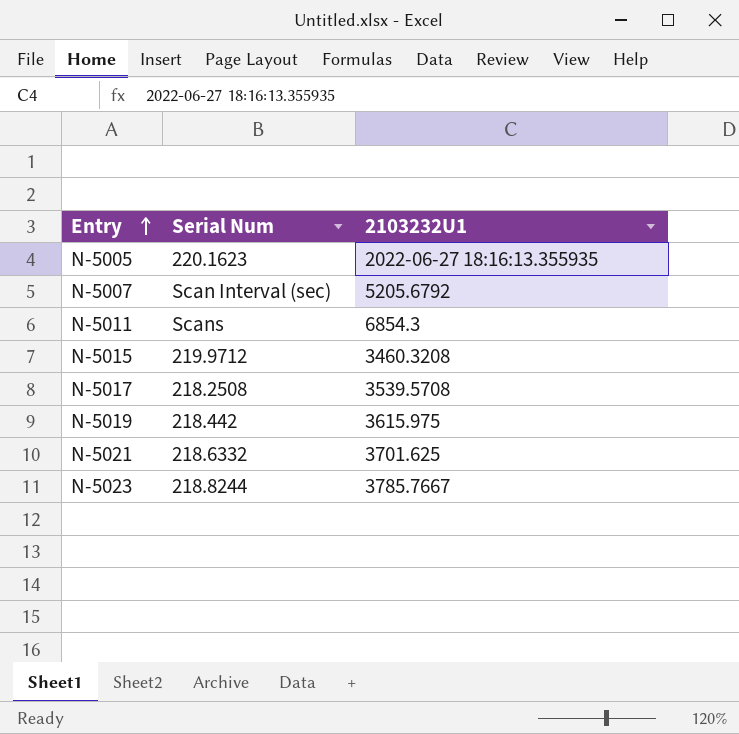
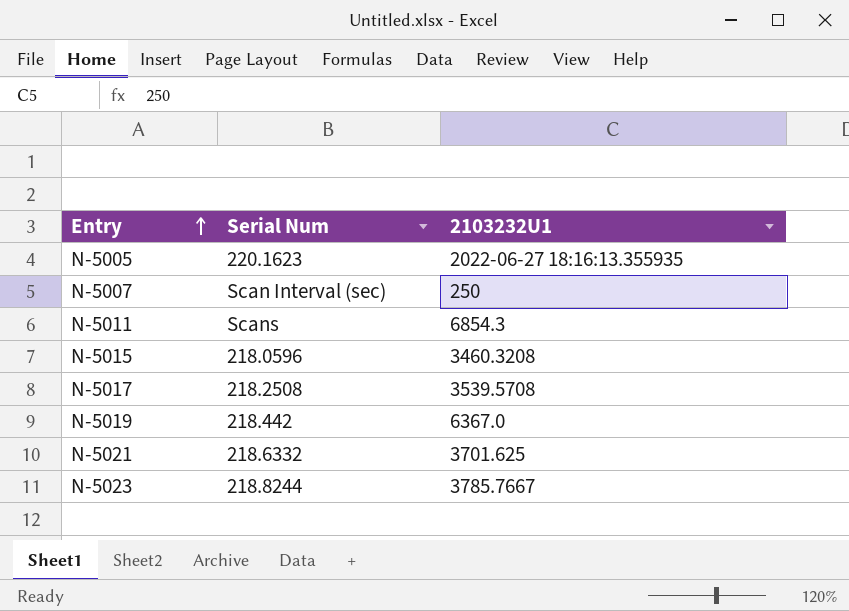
N-5007 | 2103232U1: 5205.6792 -> 250
N-5015 | Serial Num: 219.9712 -> 218.0596
N-5019 | 2103232U1: 3615.975 -> 6367.0

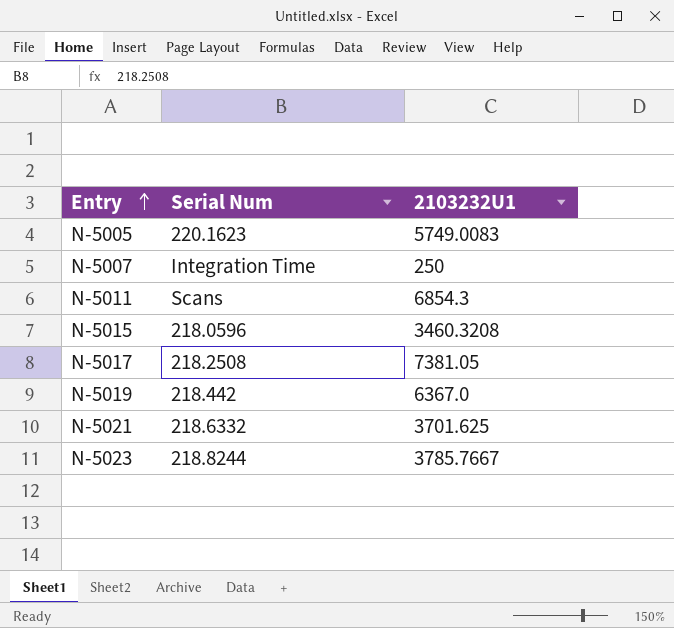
N-5005 | 2103232U1: 2022-06-27 18:16:13.355935 -> 5749.0083
N-5007 | Serial Num: Scan Interval (sec) -> Integration Time
N-5017 | 2103232U1: 3539.5708 -> 7381.05

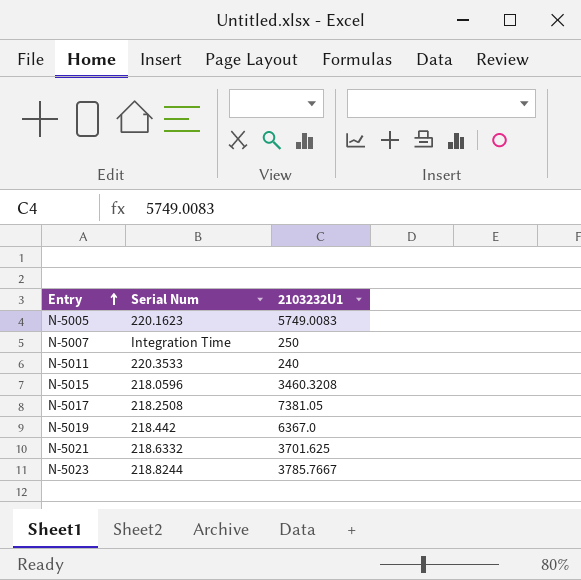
N-5011 | Serial Num: Scans -> 220.3533
N-5011 | 2103232U1: 6854.3 -> 240

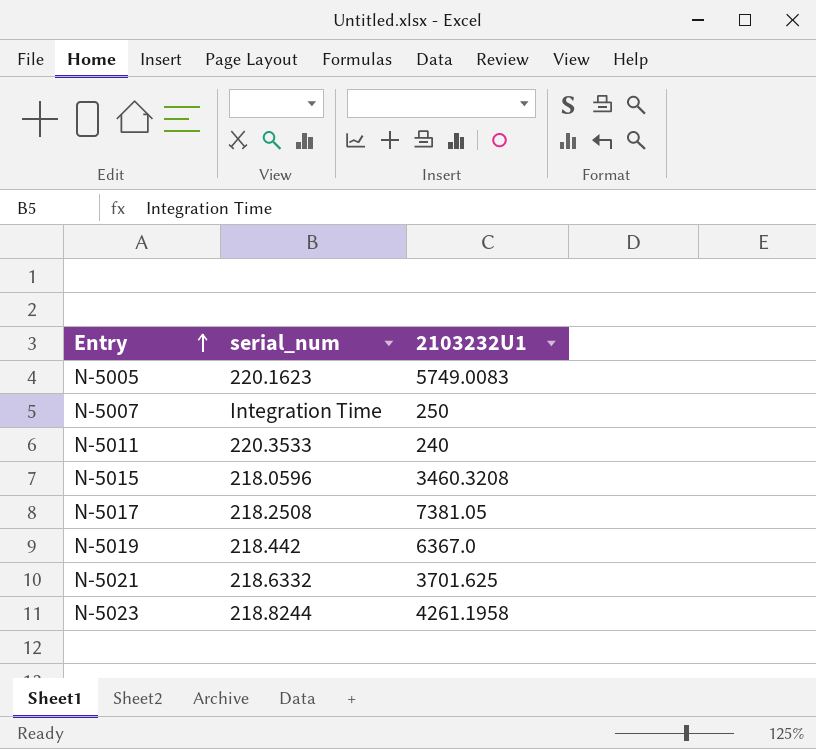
column name: Serial Num -> serial_num
N-5023 | 2103232U1: 3785.7667 -> 4261.1958

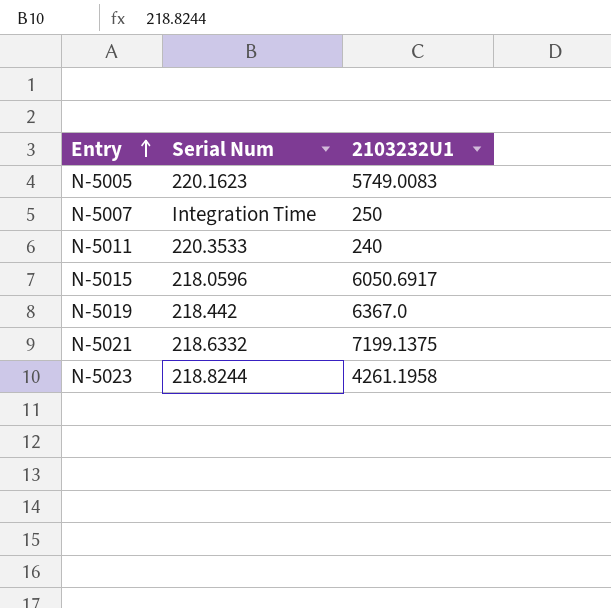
column name: serial_num -> Serial Num
row N-5017: 218.2508 | 7381.05 -> none
N-5015 | 2103232U1: 3460.3208 -> 6050.6917
N-5021 | 2103232U1: 3701.625 -> 7199.1375

